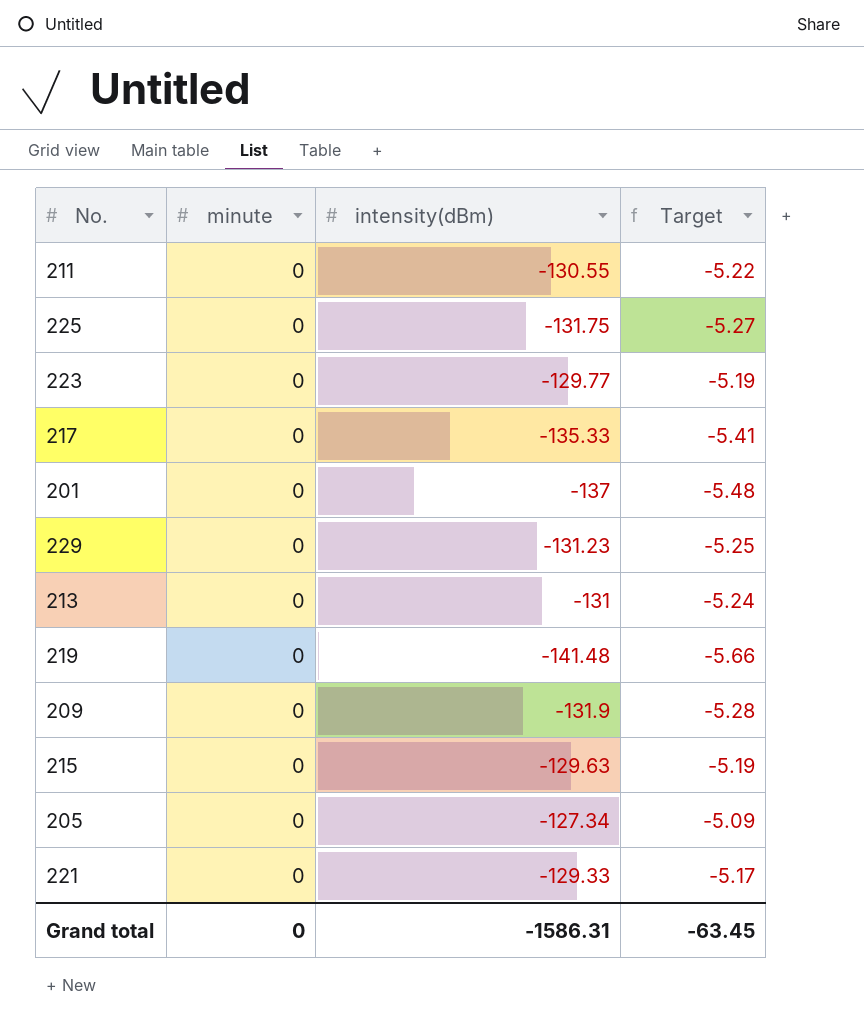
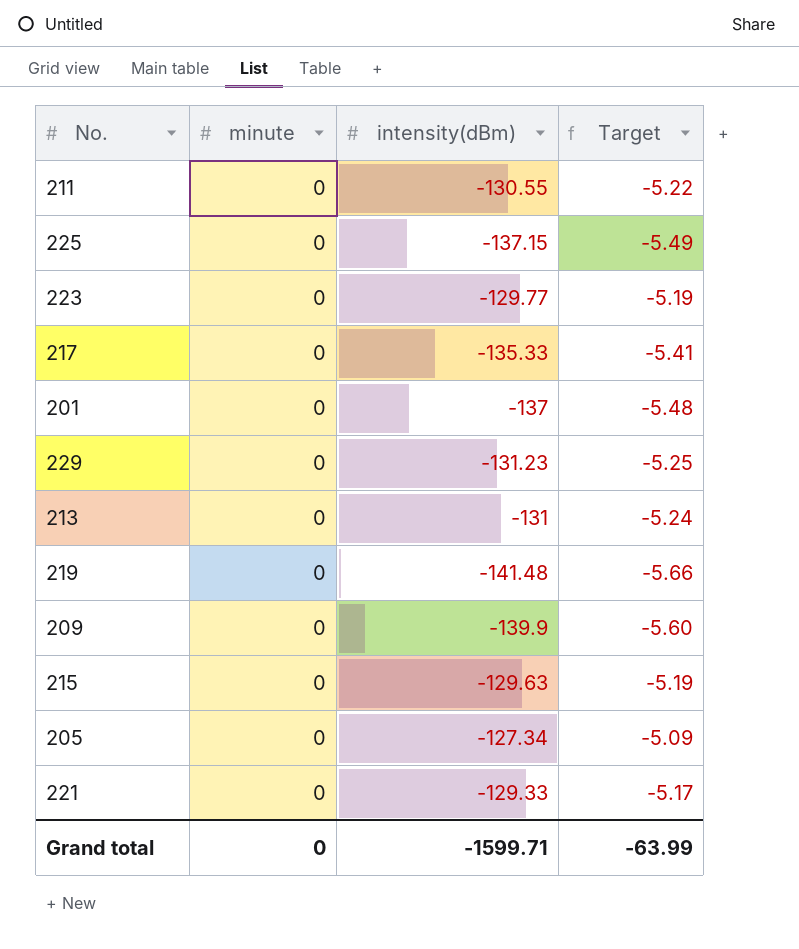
225 | intensity(dBm): -131.75 -> -137.15
225 | Target: -5.27 -> -5.49
209 | intensity(dBm): -131.9 -> -139.9
209 | Target: -5.28 -> -5.60
Grand total | intensity(dBm): -1586.31 -> -1599.71
Grand total | Target: -63.45 -> -63.99

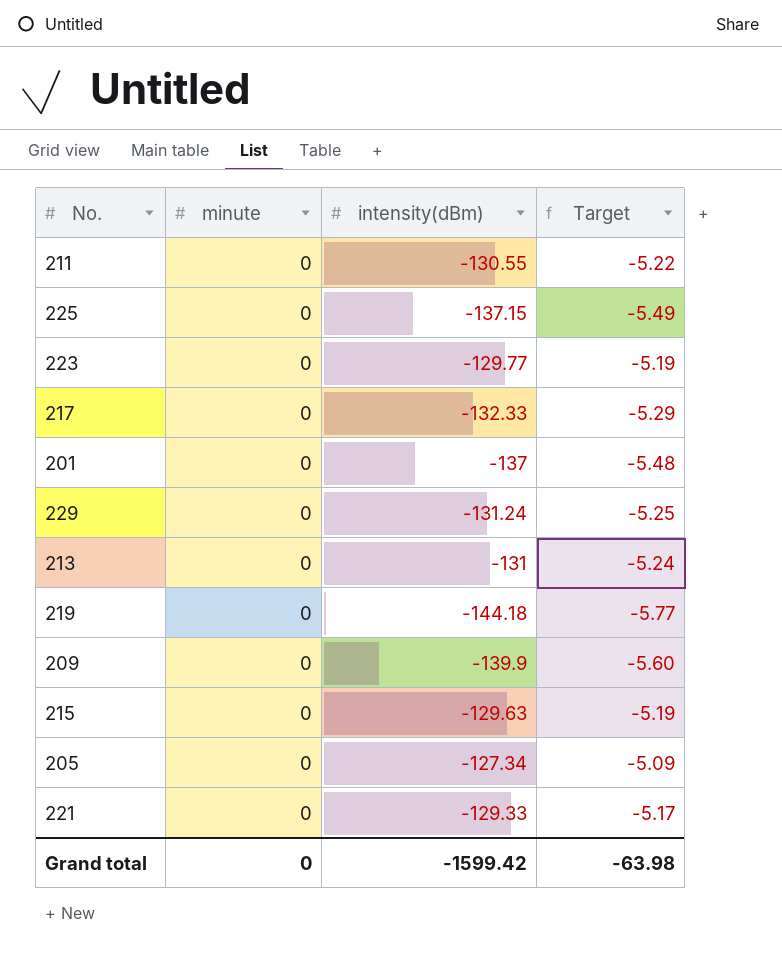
217 | intensity(dBm): -135.33 -> -132.33
217 | Target: -5.41 -> -5.29
229 | intensity(dBm): -131.23 -> -131.24
219 | intensity(dBm): -141.48 -> -144.18
219 | Target: -5.66 -> -5.77
Grand total | intensity(dBm): -1599.71 -> -1599.42
Grand total | Target: -63.99 -> -63.98

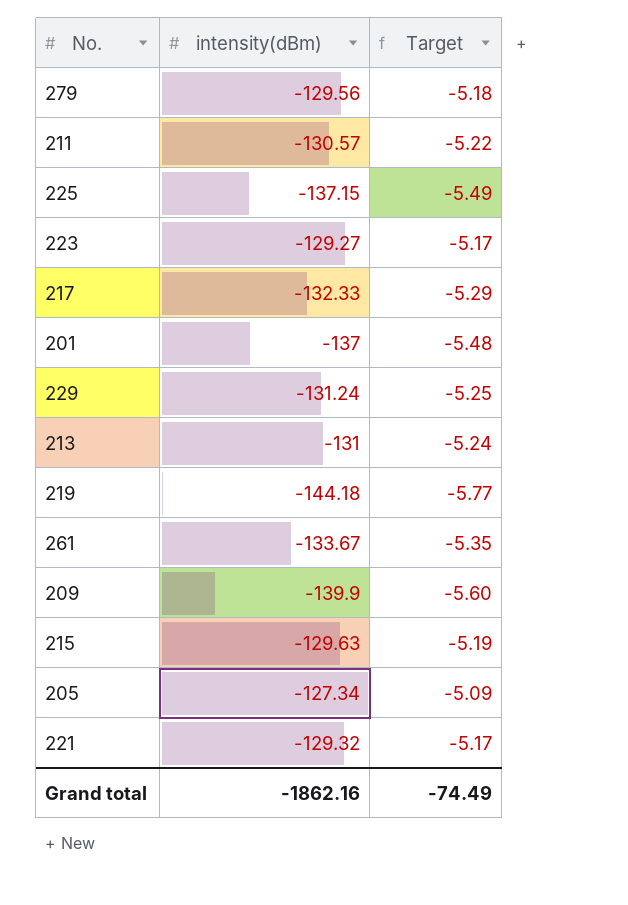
column minute | position: 2 -> none
row 279: none -> -129.56 | -5.18
211 | intensity(dBm): -130.55 -> -130.57
223 | intensity(dBm): -129.77 -> -129.27
223 | Target: -5.19 -> -5.17
row 261: none -> -133.67 | -5.35
221 | intensity(dBm): -129.33 -> -129.32
Grand total | intensity(dBm): -1599.42 -> -1862.16
Grand total | Target: -63.98 -> -74.49

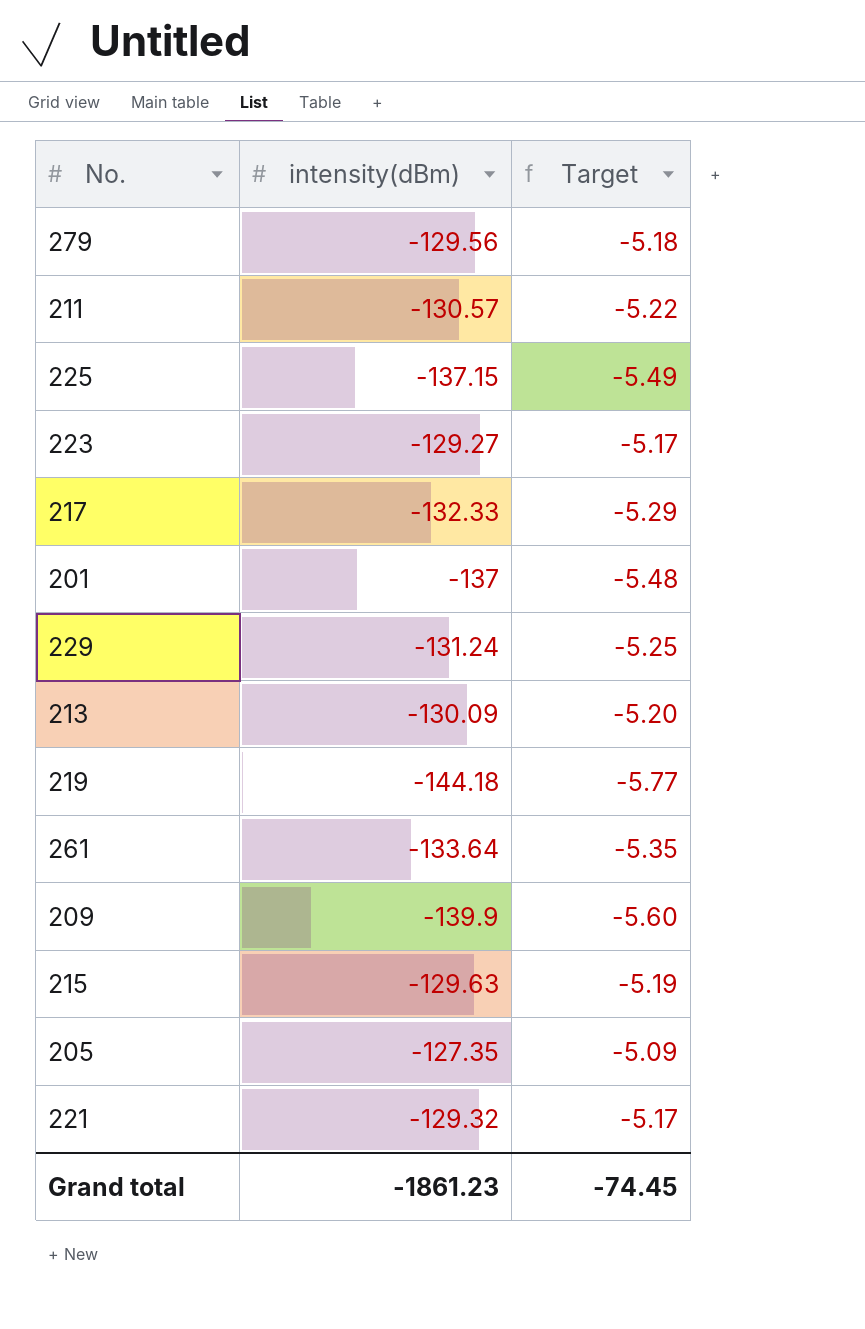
213 | intensity(dBm): -131 -> -130.09
213 | Target: -5.24 -> -5.20
261 | intensity(dBm): -133.67 -> -133.64
205 | intensity(dBm): -127.34 -> -127.35
Grand total | intensity(dBm): -1862.16 -> -1861.23
Grand total | Target: -74.49 -> -74.45

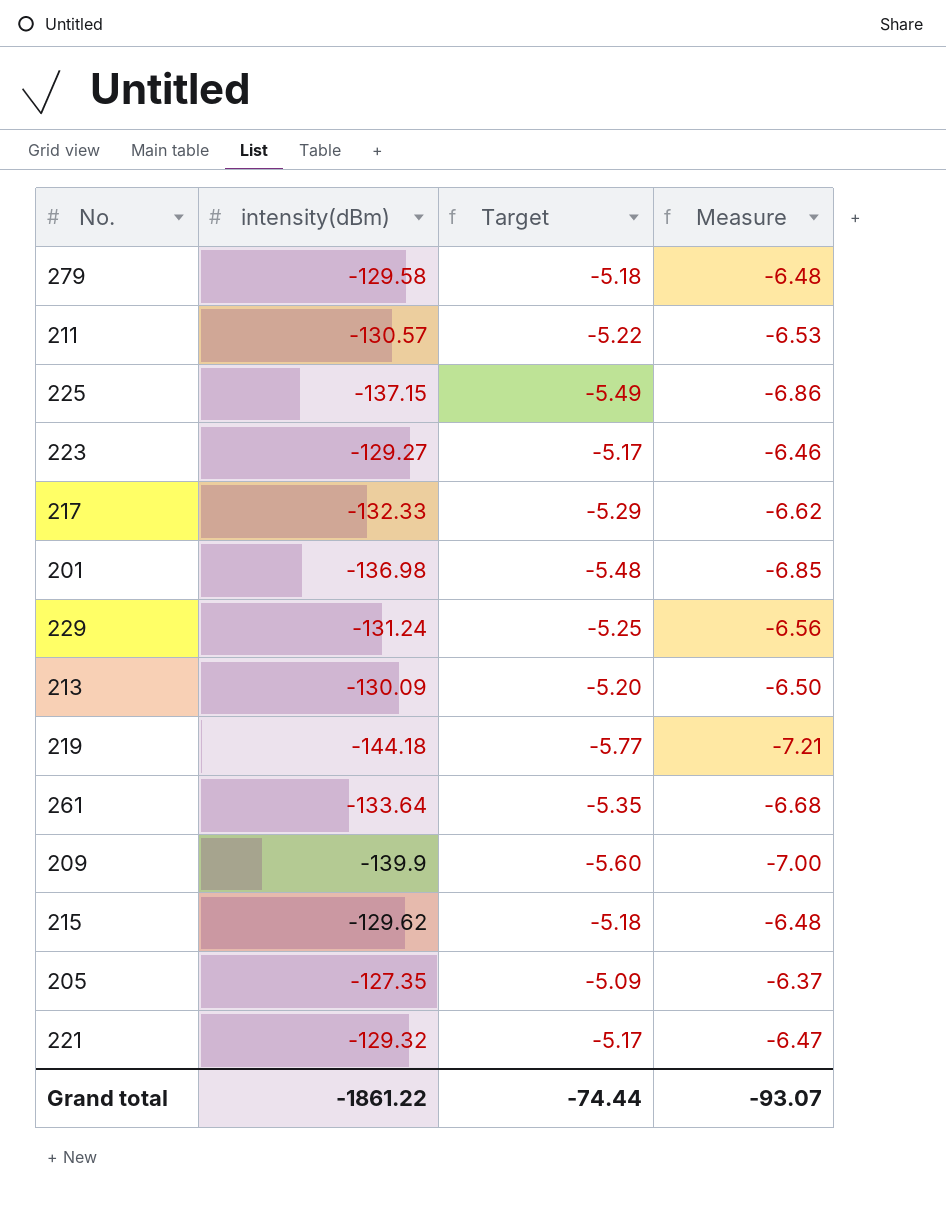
column Measure | formula: none -> [intensity(dBm)] * 0.05
279 | intensity(dBm): -129.56 -> -129.58
201 | intensity(dBm): -137 -> -136.98
215 | intensity(dBm): -129.63 -> -129.62
215 | Target: -5.19 -> -5.18
Grand total | intensity(dBm): -1861.23 -> -1861.22
Grand total | Target: -74.45 -> -74.44

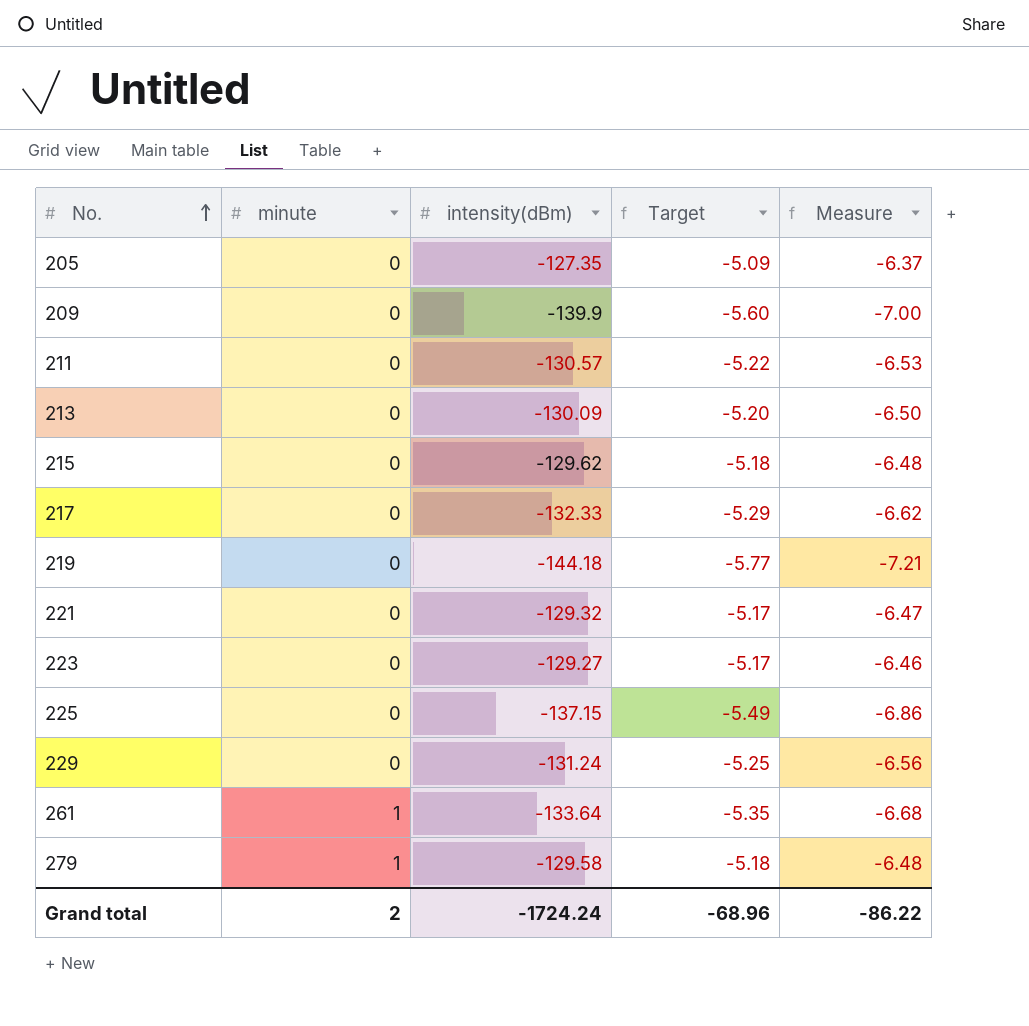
row order: none -> No. ascending
column minute | position: none -> 2
row 201: -136.98 | -5.48 | -6.85 -> none
Grand total | intensity(dBm): -1861.22 -> -1724.24
Grand total | Target: -74.44 -> -68.96
Grand total | Measure: -93.07 -> -86.22

